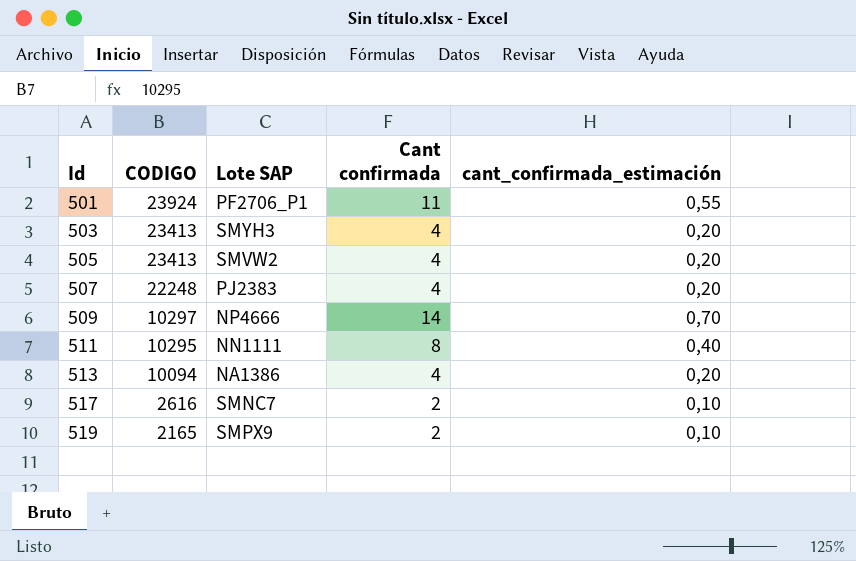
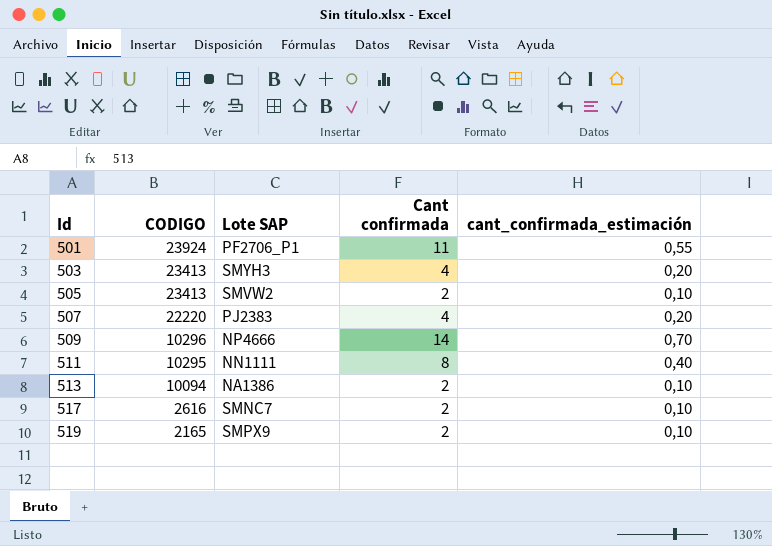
505 | Cant confirmada: 4 -> 2
505 | cant_confirmada_estimación: 0,20 -> 0,10
507 | CODIGO: 22248 -> 22220
509 | CODIGO: 10297 -> 10296
513 | Cant confirmada: 4 -> 2
513 | cant_confirmada_estimación: 0,20 -> 0,10

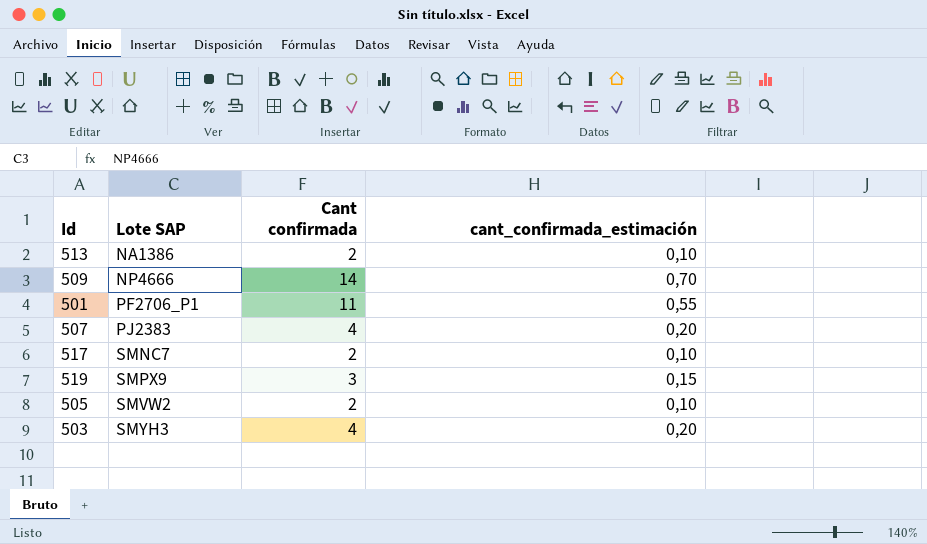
row order: Id ascending -> Lote SAP ascending
column CODIGO | position: 2 -> none
row 511: 10295 | NN1111 | 8 | 0,40 -> none
519 | Cant confirmada: 2 -> 3
519 | cant_confirmada_estimación: 0,10 -> 0,15

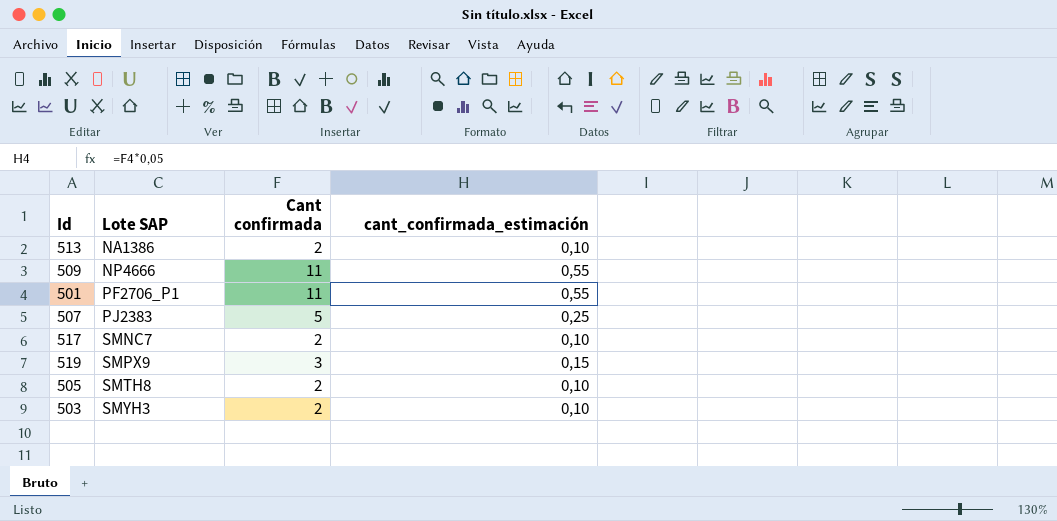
509 | Cant confirmada: 14 -> 11
509 | cant_confirmada_estimación: 0,70 -> 0,55
507 | Cant confirmada: 4 -> 5
507 | cant_confirmada_estimación: 0,20 -> 0,25
505 | Lote SAP: SMVW2 -> SMTH8
503 | Cant confirmada: 4 -> 2
503 | cant_confirmada_estimación: 0,20 -> 0,10

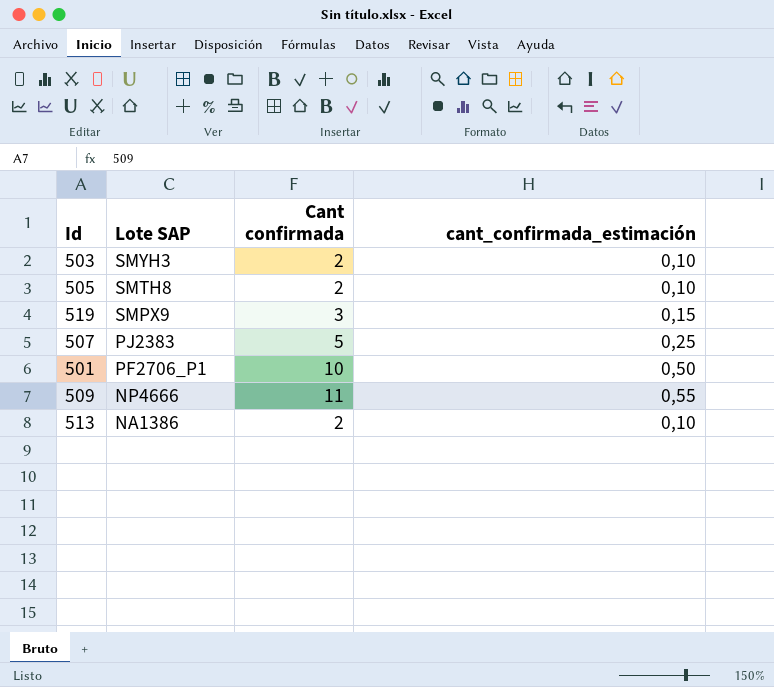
row order: Lote SAP ascending -> Lote SAP descending
row 517: SMNC7 | 2 | 0,10 -> none
501 | Cant confirmada: 11 -> 10
501 | cant_confirmada_estimación: 0,55 -> 0,50

